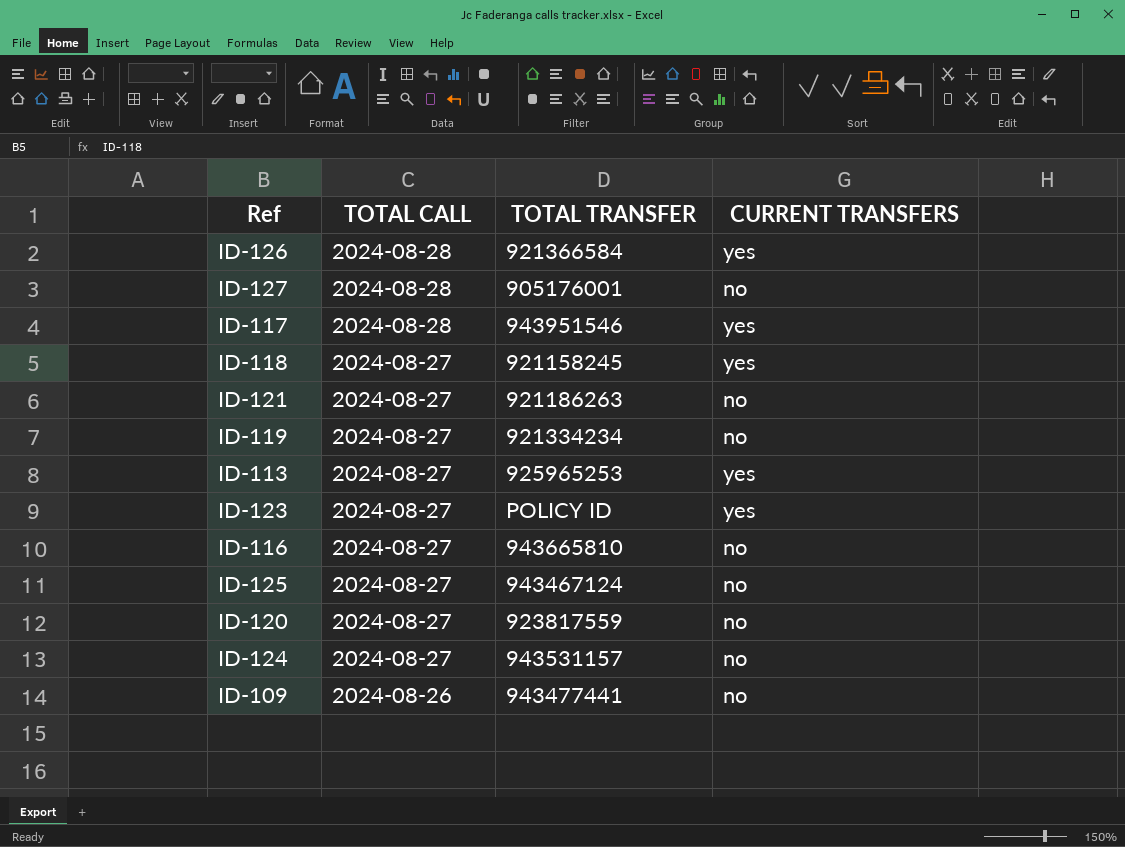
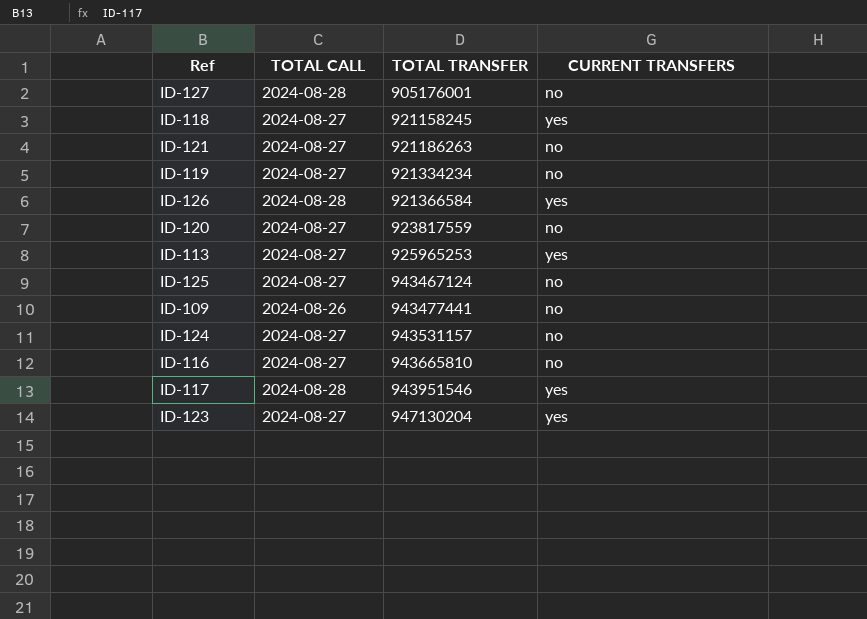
row order: TOTAL CALL descending -> TOTAL TRANSFER ascending
ID-123 | TOTAL TRANSFER: POLICY ID -> 947130204

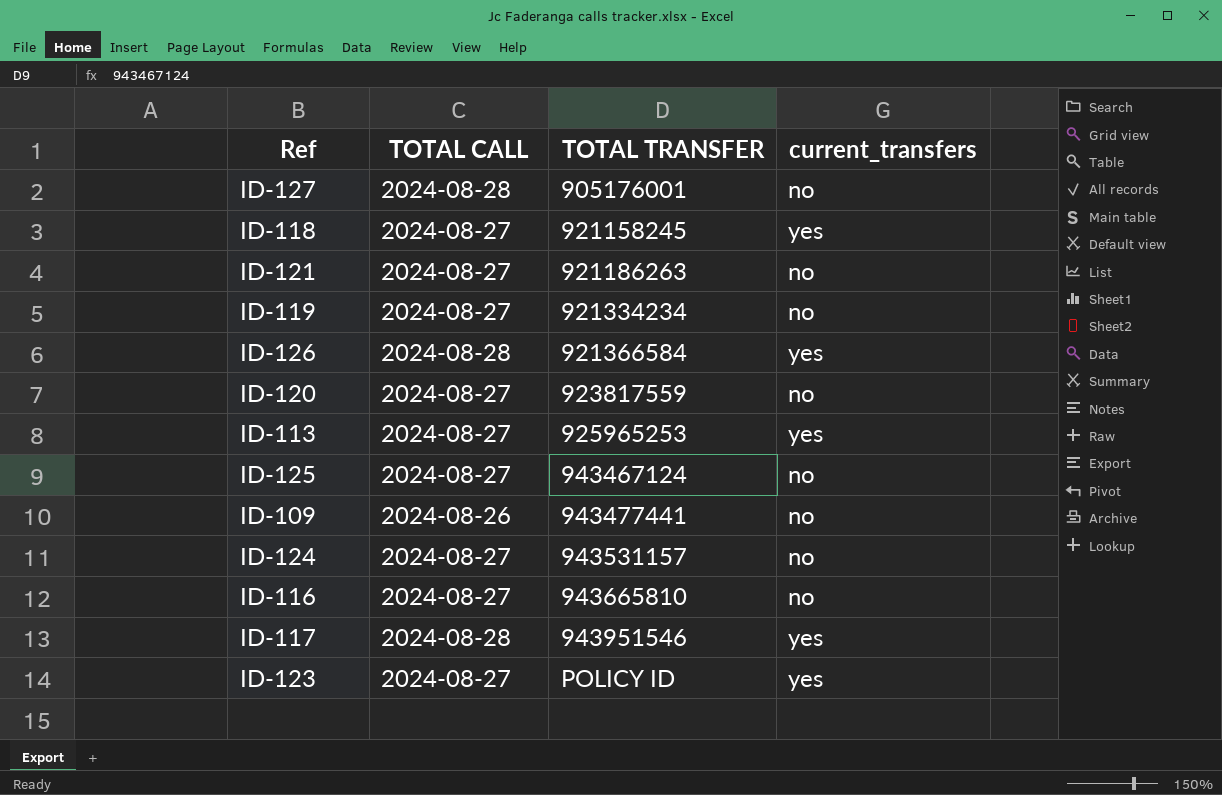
column name: CURRENT TRANSFERS -> current_transfers
ID-123 | TOTAL TRANSFER: 947130204 -> POLICY ID

